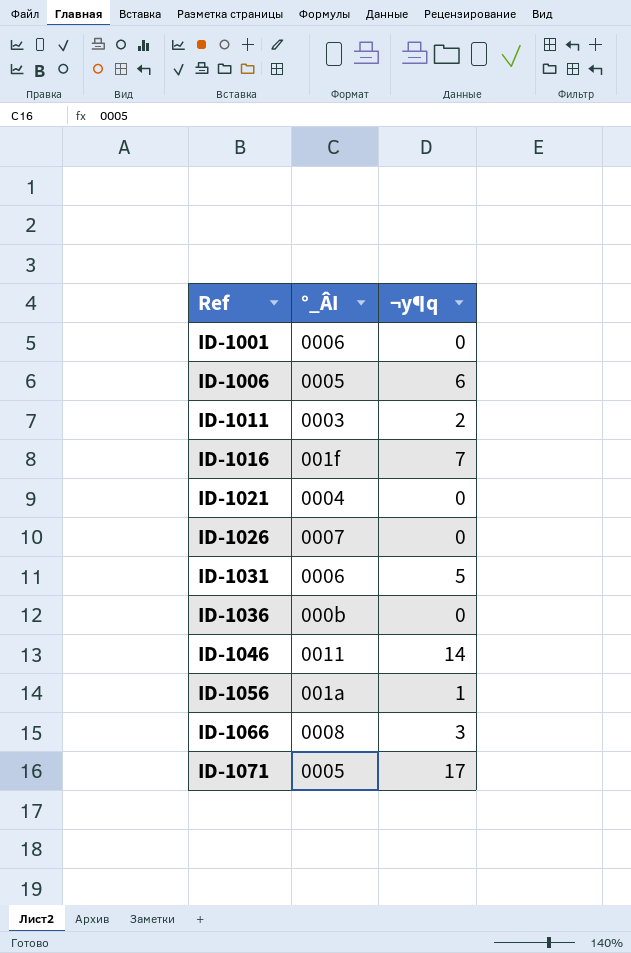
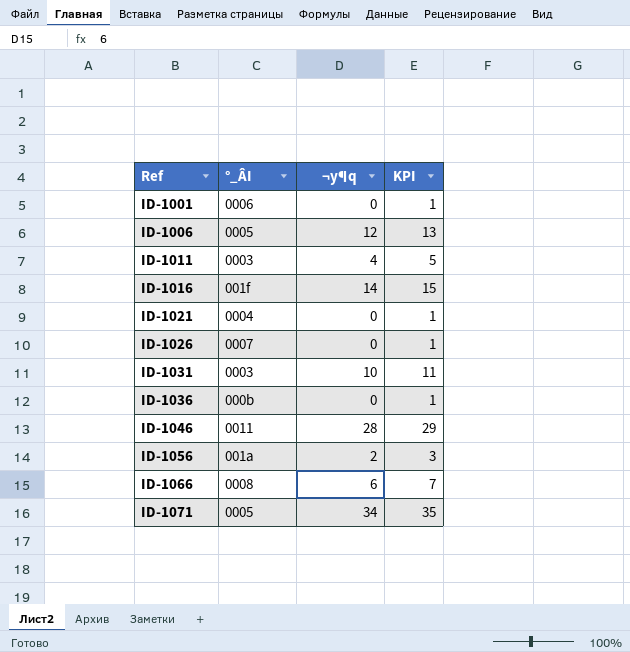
column KPI | formula: none -> [¬y¶q] + 1
ID-1006 | ¬y¶q: 6 -> 12
ID-1011 | ¬y¶q: 2 -> 4
ID-1016 | ¬y¶q: 7 -> 14
ID-1031 | °_ÂI: 0006 -> 0003
ID-1031 | ¬y¶q: 5 -> 10
ID-1046 | ¬y¶q: 14 -> 28
ID-1056 | ¬y¶q: 1 -> 2
ID-1066 | ¬y¶q: 3 -> 6
ID-1071 | ¬y¶q: 17 -> 34

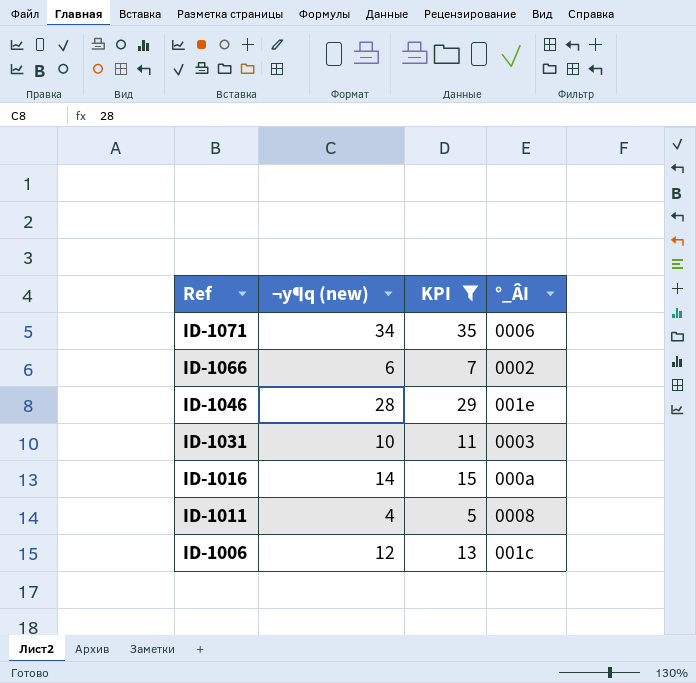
filter: none -> KPI >= 5
row order: Ref ascending -> Ref descending
column name: ¬y¶q -> ¬y¶q (new)
column °_ÂI | position: 2 -> 4
ID-1071 | °_ÂI: 0005 -> 0006
ID-1066 | °_ÂI: 0008 -> 0002
ID-1046 | °_ÂI: 0011 -> 001e
ID-1016 | °_ÂI: 001f -> 000a
ID-1011 | °_ÂI: 0003 -> 0008
ID-1006 | °_ÂI: 0005 -> 001c

